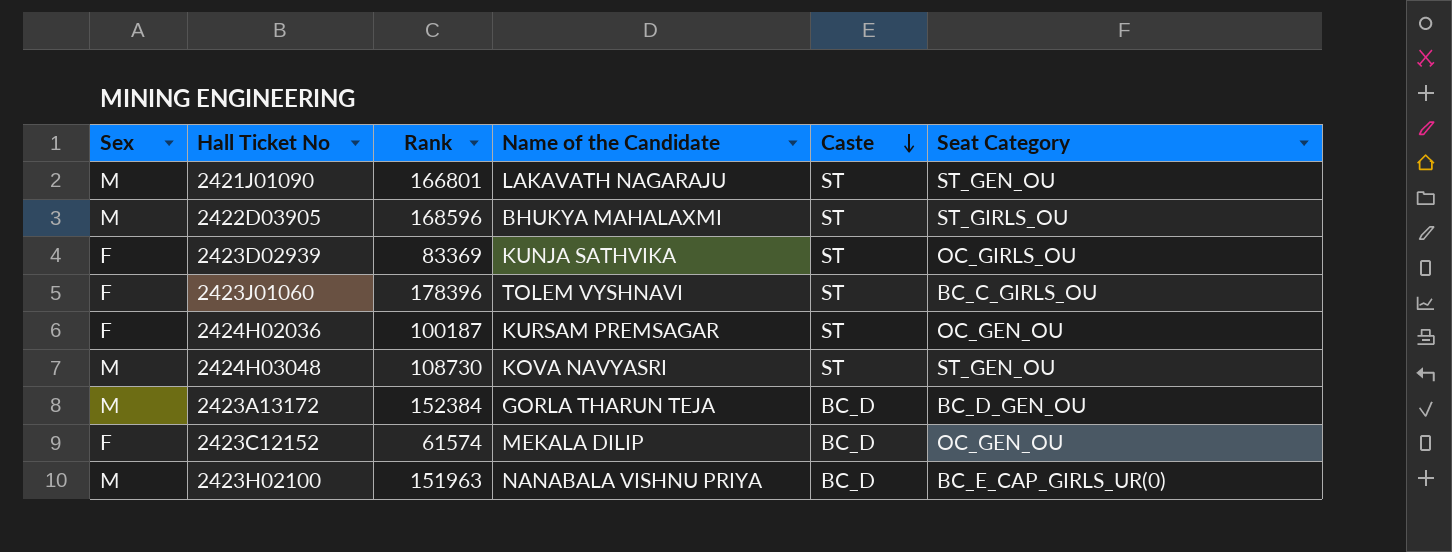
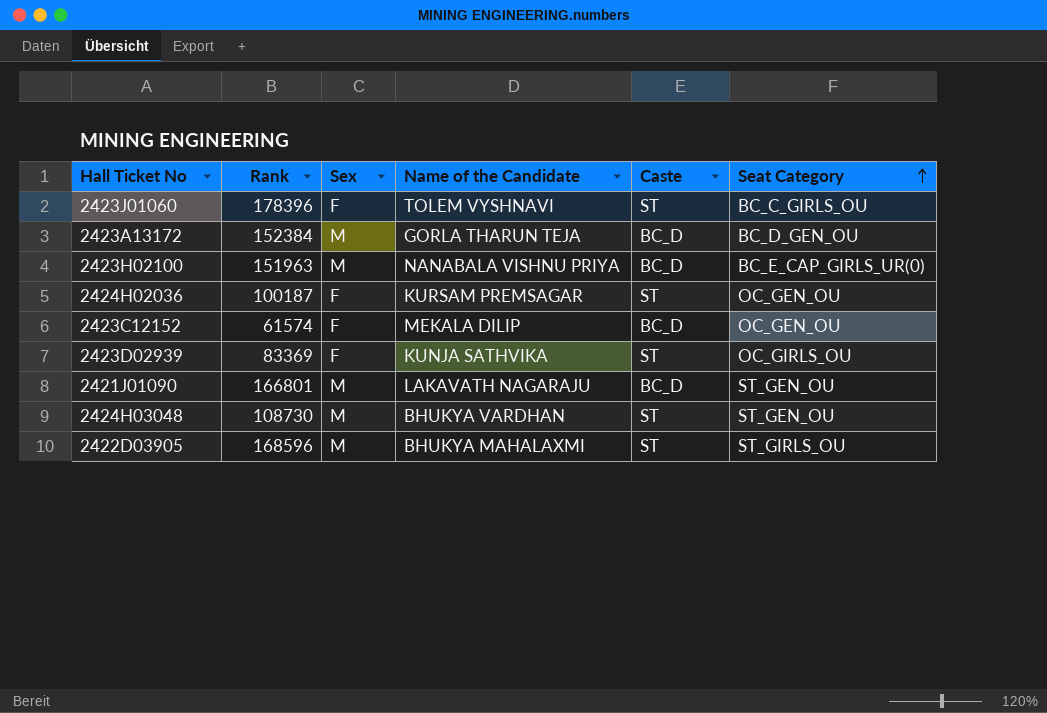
row order: Caste descending -> Seat Category ascending
column Sex | position: 1 -> 3
2421J01090 | Caste: ST -> BC_D
2424H03048 | Name of the Candidate: KOVA NAVYASRI -> BHUKYA VARDHAN

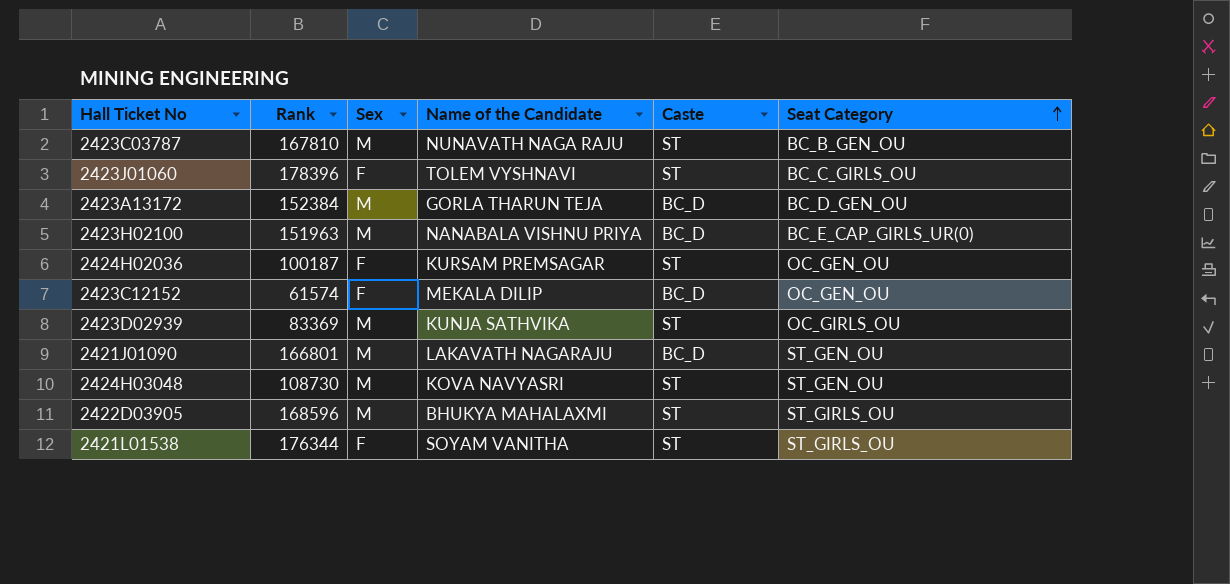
row 2423C03787: none -> 167810 | M | NUNAVATH NAGA RAJU | ST | BC_B_GEN_OU
2423D02939 | Sex: F -> M
2424H03048 | Name of the Candidate: BHUKYA VARDHAN -> KOVA NAVYASRI
row 2421L01538: none -> 176344 | F | SOYAM VANITHA | ST | ST_GIRLS_OU

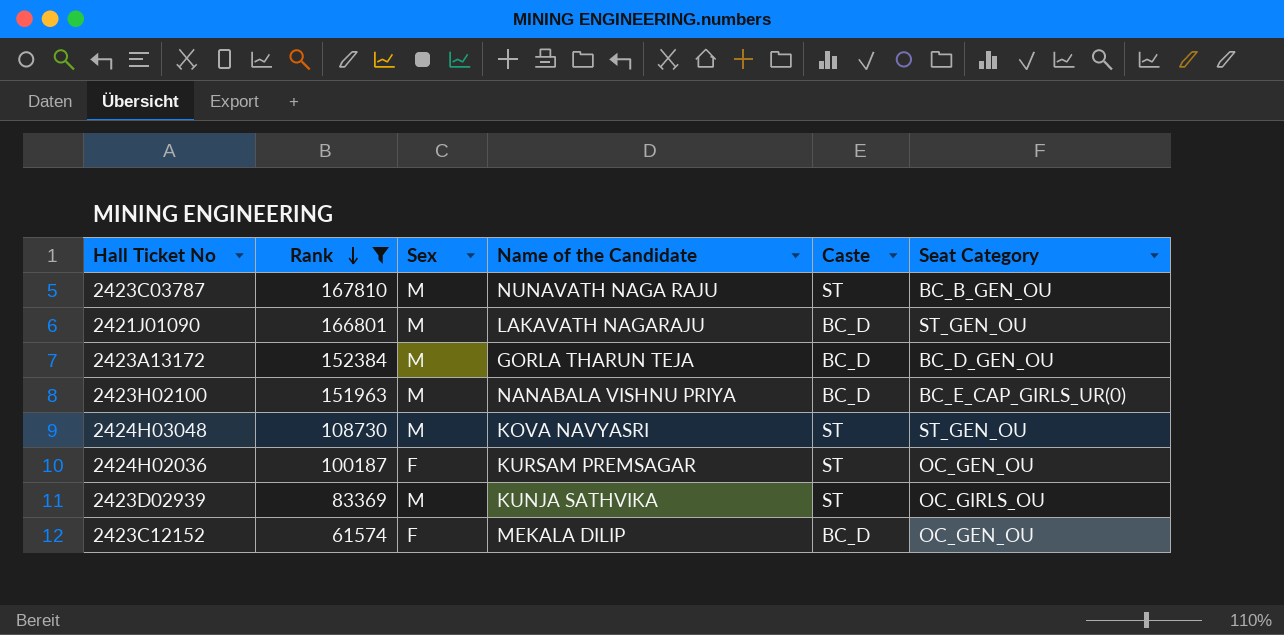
filter: none -> Rank <= 167810
row order: Seat Category ascending -> Rank descending

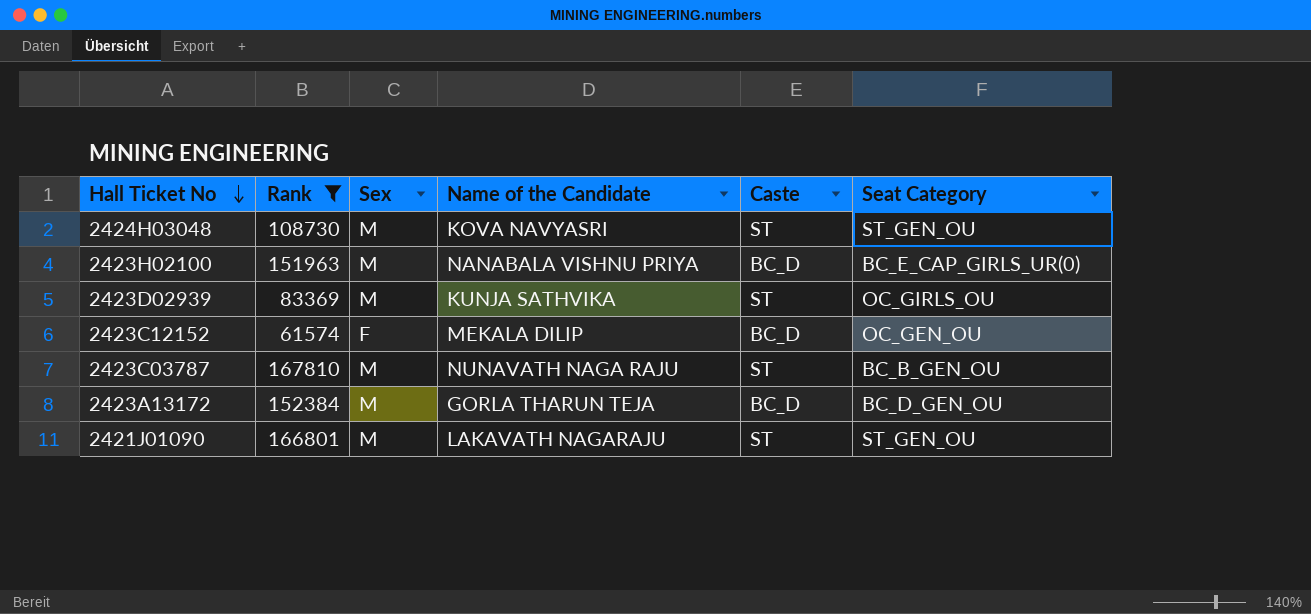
row order: Rank descending -> Hall Ticket No descending
row 2424H02036: 100187 | F | KURSAM PREMSAGAR | ST | OC_GEN_OU -> none
2421J01090 | Caste: BC_D -> ST

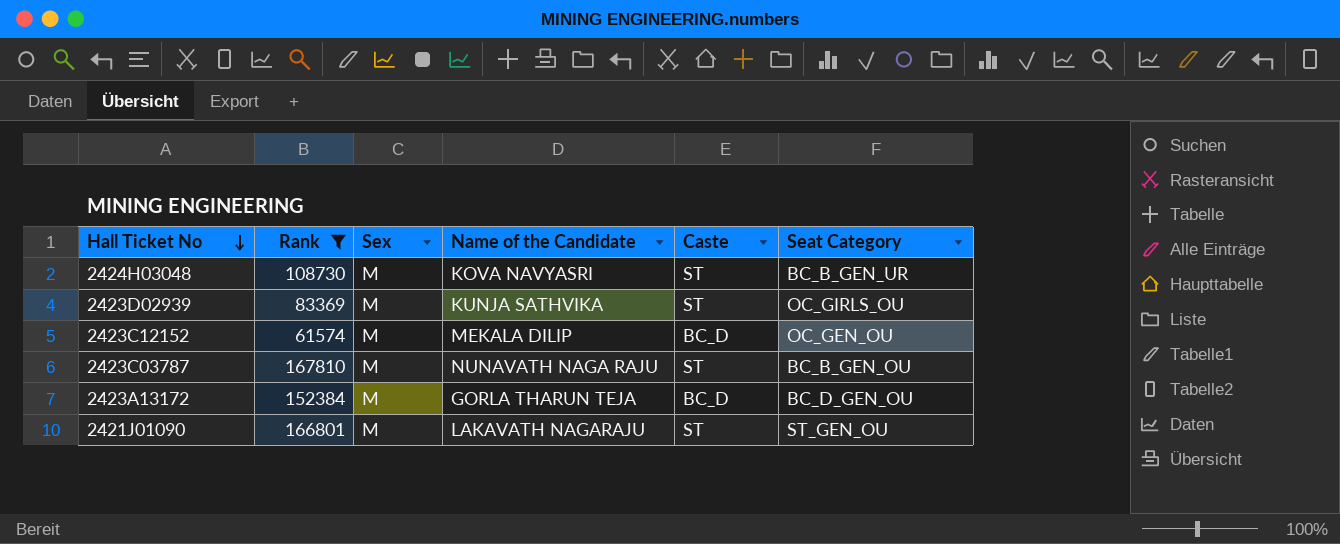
row 2423H02100: 151963 | M | NANABALA VISHNU PRIYA | BC_D | BC_E_CAP_GIRLS_UR(0) -> none
2424H03048 | Seat Category: ST_GEN_OU -> BC_B_GEN_UR
2423C12152 | Sex: F -> M

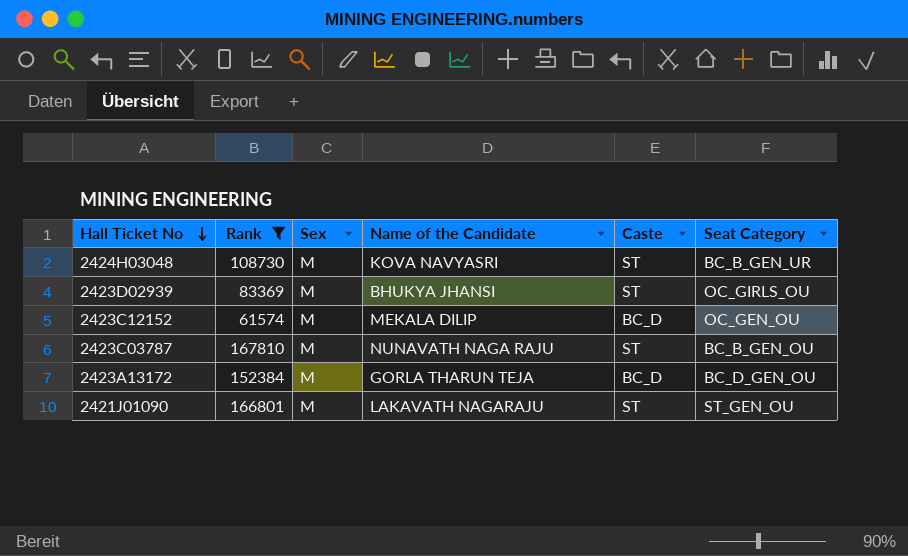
2423D02939 | Name of the Candidate: KUNJA SATHVIKA -> BHUKYA JHANSI

